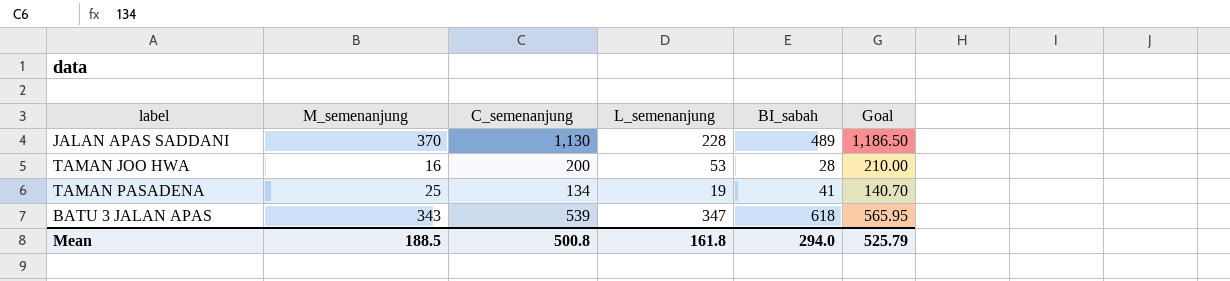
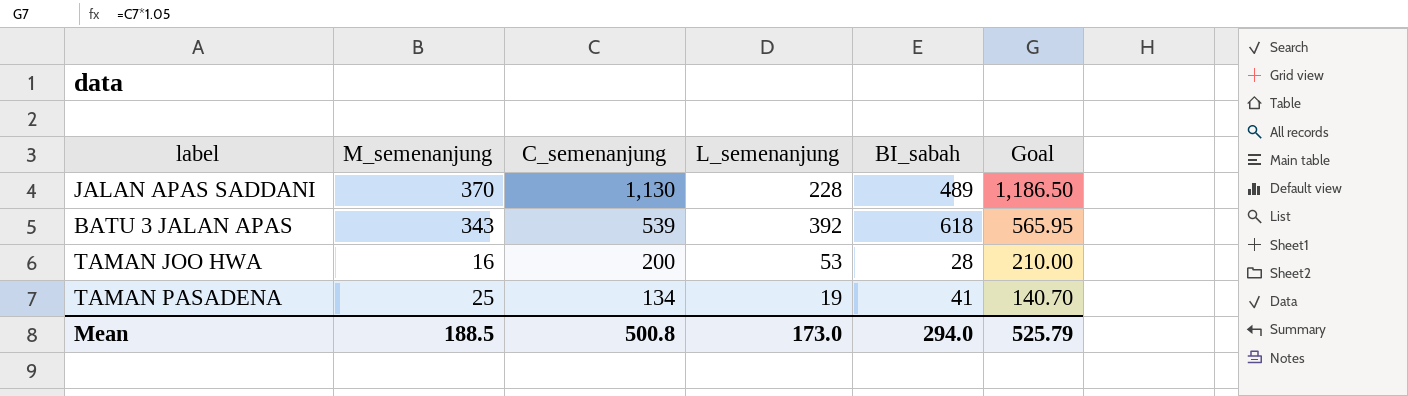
row order: none -> C_semenanjung descending
BATU 3 JALAN APAS | L_semenanjung: 347 -> 392
Mean | L_semenanjung: 161.8 -> 173.0

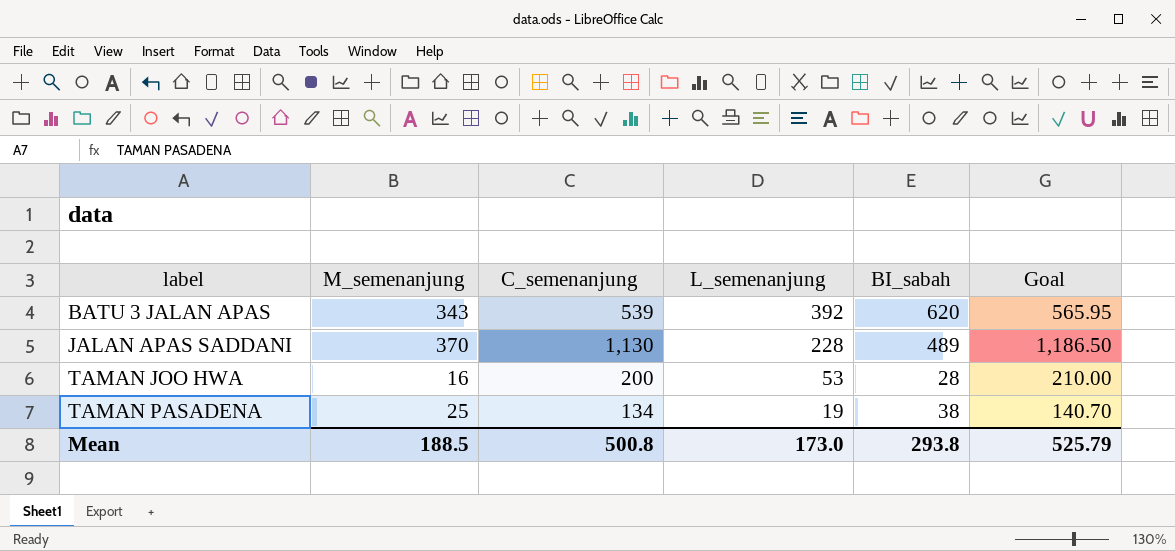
row order: C_semenanjung descending -> label ascending
BATU 3 JALAN APAS | BI_sabah: 618 -> 620
TAMAN PASADENA | BI_sabah: 41 -> 38
Mean | BI_sabah: 294.0 -> 293.8

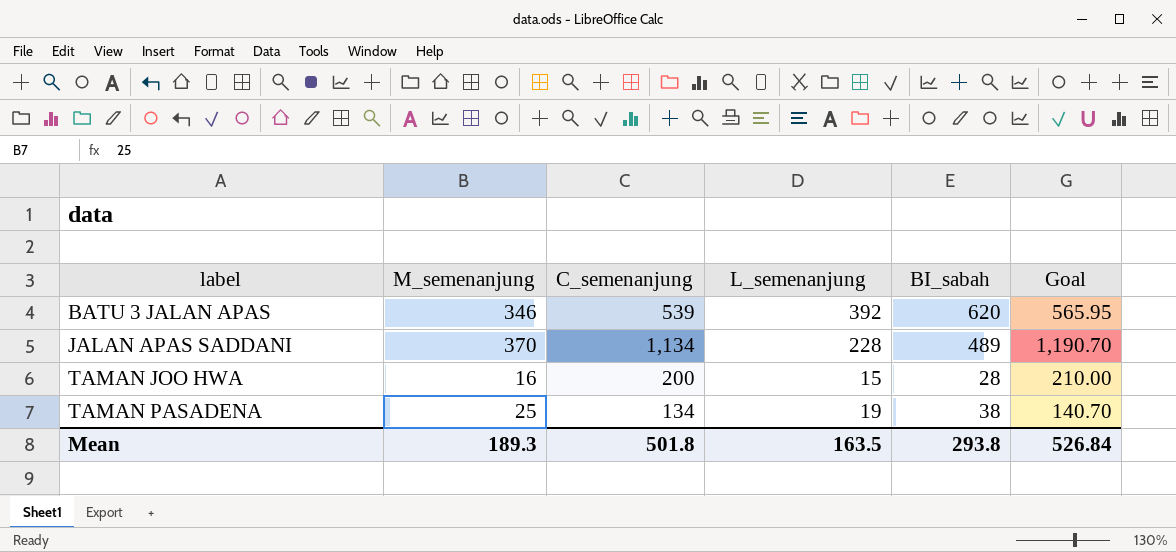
BATU 3 JALAN APAS | M_semenanjung: 343 -> 346
JALAN APAS SADDANI | C_semenanjung: 1,130 -> 1,134
JALAN APAS SADDANI | Goal: 1,186.50 -> 1,190.70
TAMAN JOO HWA | L_semenanjung: 53 -> 15
Mean | M_semenanjung: 188.5 -> 189.3
Mean | C_semenanjung: 500.8 -> 501.8
Mean | L_semenanjung: 173.0 -> 163.5
Mean | Goal: 525.79 -> 526.84

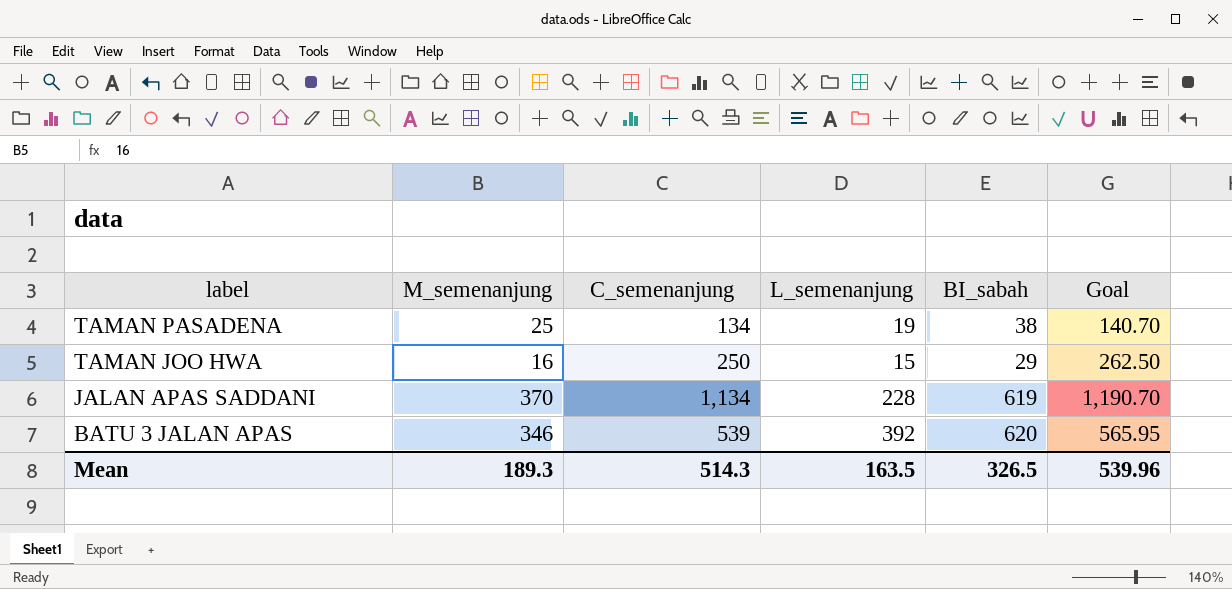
row order: label ascending -> label descending
TAMAN JOO HWA | C_semenanjung: 200 -> 250
TAMAN JOO HWA | BI_sabah: 28 -> 29
TAMAN JOO HWA | Goal: 210.00 -> 262.50
JALAN APAS SADDANI | BI_sabah: 489 -> 619
Mean | C_semenanjung: 501.8 -> 514.3
Mean | BI_sabah: 293.8 -> 326.5
Mean | Goal: 526.84 -> 539.96

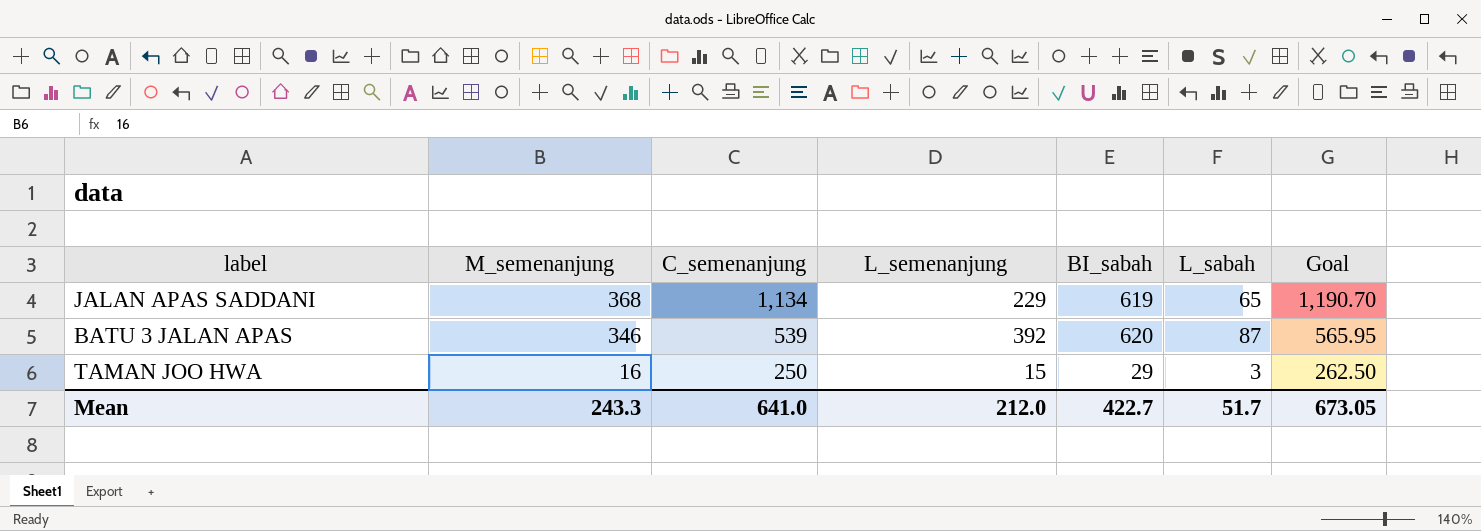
row order: label descending -> M_semenanjung descending
column L_sabah | position: none -> 6
row TAMAN PASADENA: 25 | 134 | 19 | 38 | 140.70 -> none
JALAN APAS SADDANI | M_semenanjung: 370 -> 368
JALAN APAS SADDANI | L_semenanjung: 228 -> 229
Mean | M_semenanjung: 189.3 -> 243.3
Mean | C_semenanjung: 514.3 -> 641.0
Mean | L_semenanjung: 163.5 -> 212.0
Mean | BI_sabah: 326.5 -> 422.7
Mean | Goal: 539.96 -> 673.05

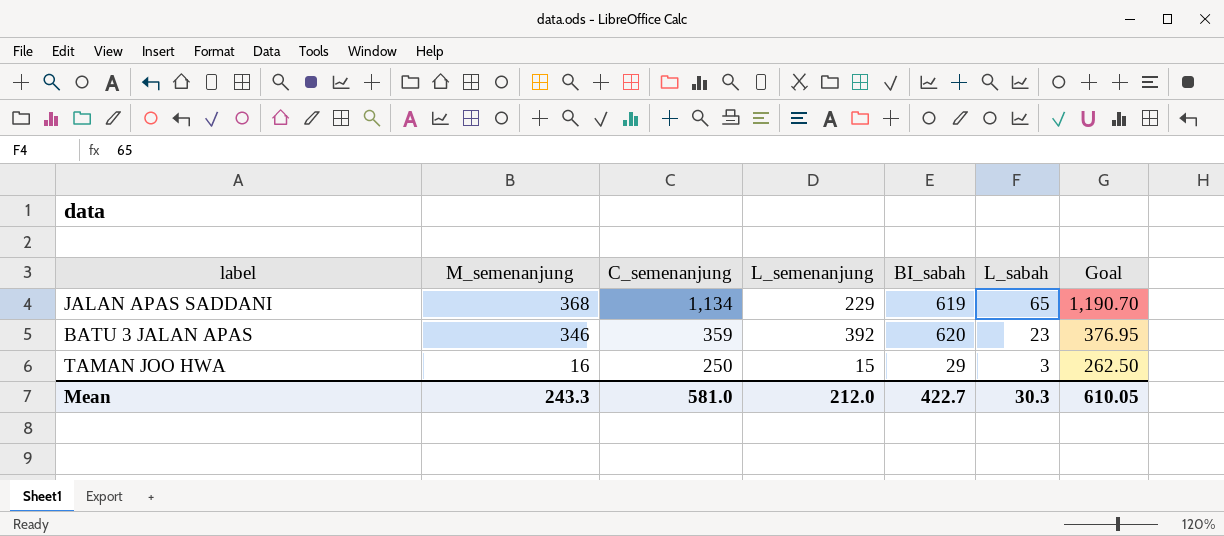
BATU 3 JALAN APAS | C_semenanjung: 539 -> 359
BATU 3 JALAN APAS | L_sabah: 87 -> 23
BATU 3 JALAN APAS | Goal: 565.95 -> 376.95
Mean | C_semenanjung: 641.0 -> 581.0
Mean | L_sabah: 51.7 -> 30.3
Mean | Goal: 673.05 -> 610.05

